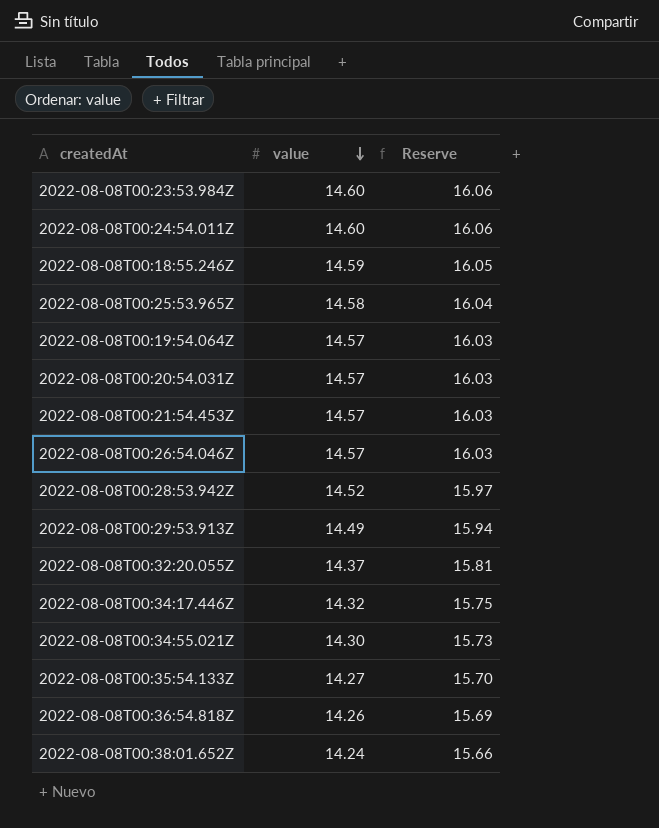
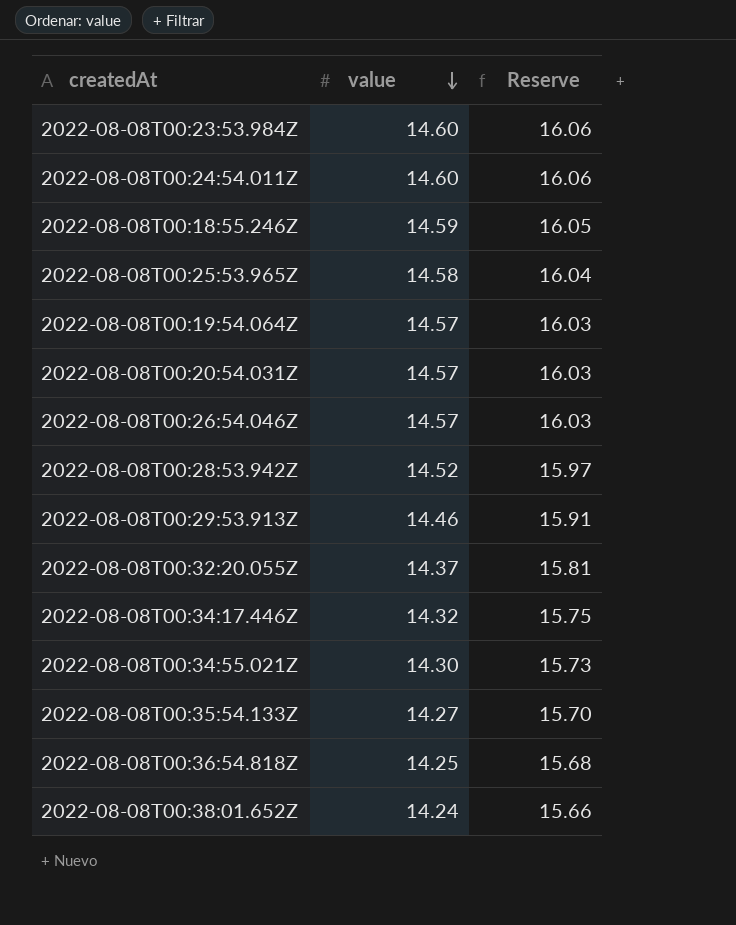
row 2022-08-08T00:21:54.453Z: 14.57 | 16.03 -> none
2022-08-08T00:29:53.913Z | value: 14.49 -> 14.46
2022-08-08T00:29:53.913Z | Reserve: 15.94 -> 15.91
2022-08-08T00:36:54.818Z | value: 14.26 -> 14.25
2022-08-08T00:36:54.818Z | Reserve: 15.69 -> 15.68

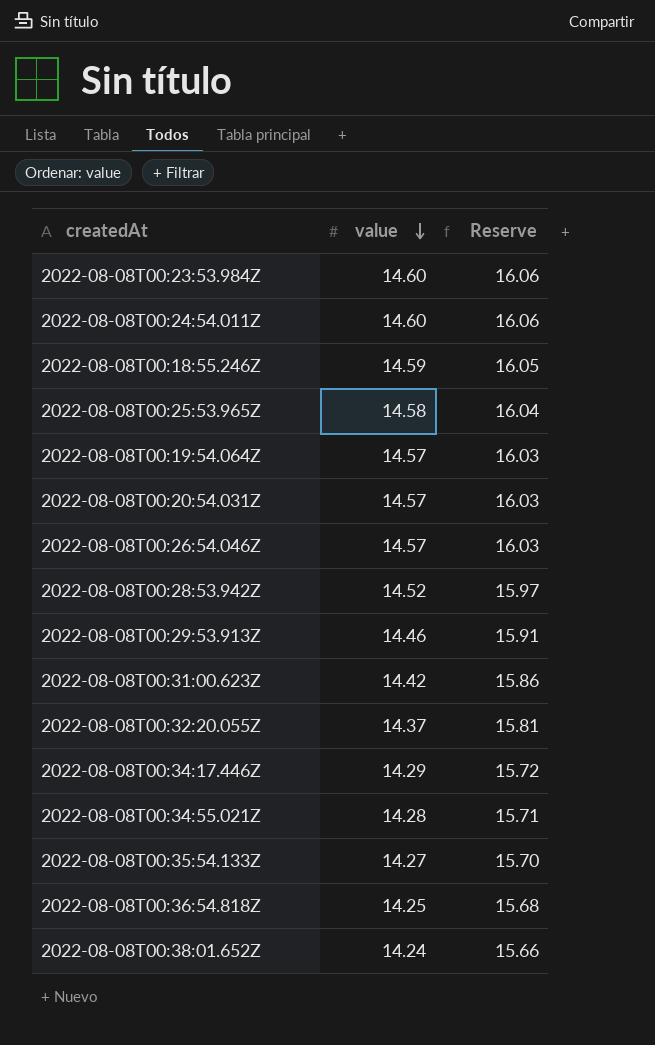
row 2022-08-08T00:31:00.623Z: none -> 14.42 | 15.86
2022-08-08T00:34:17.446Z | value: 14.32 -> 14.29
2022-08-08T00:34:17.446Z | Reserve: 15.75 -> 15.72
2022-08-08T00:34:55.021Z | value: 14.30 -> 14.28
2022-08-08T00:34:55.021Z | Reserve: 15.73 -> 15.71

